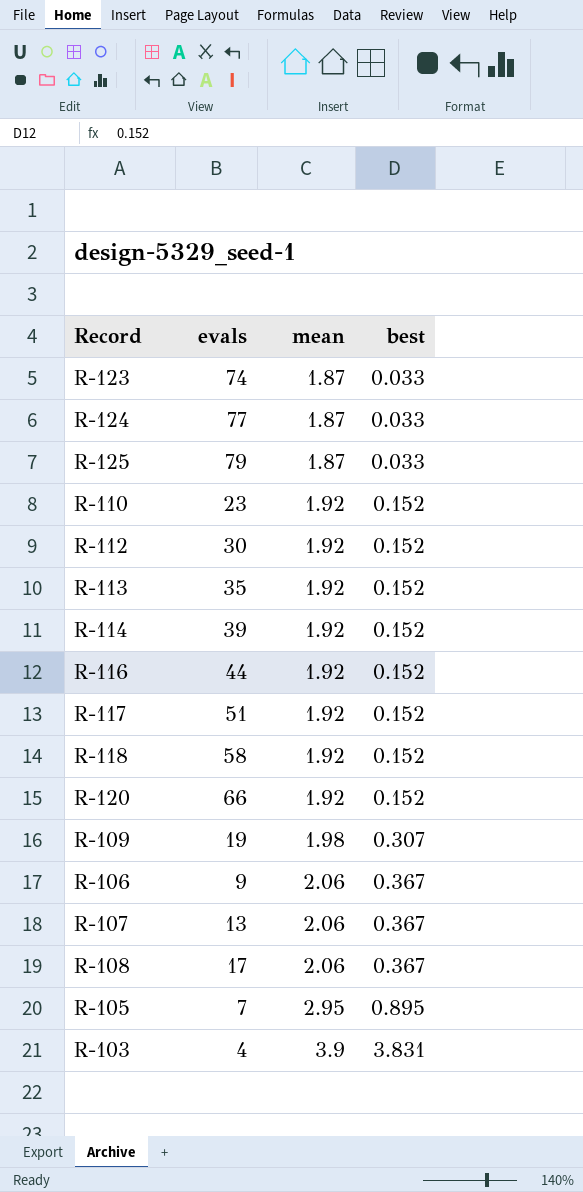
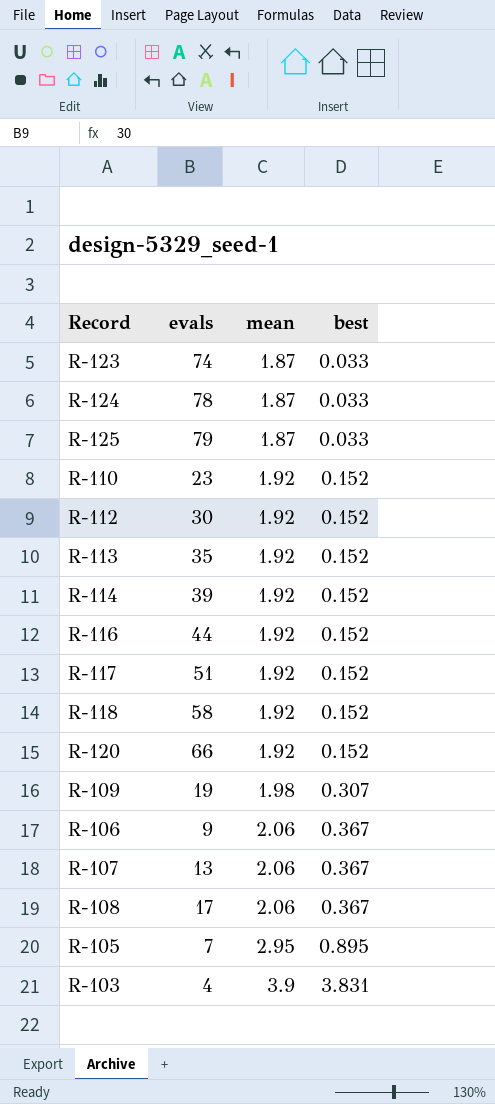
R-124 | evals: 77 -> 78

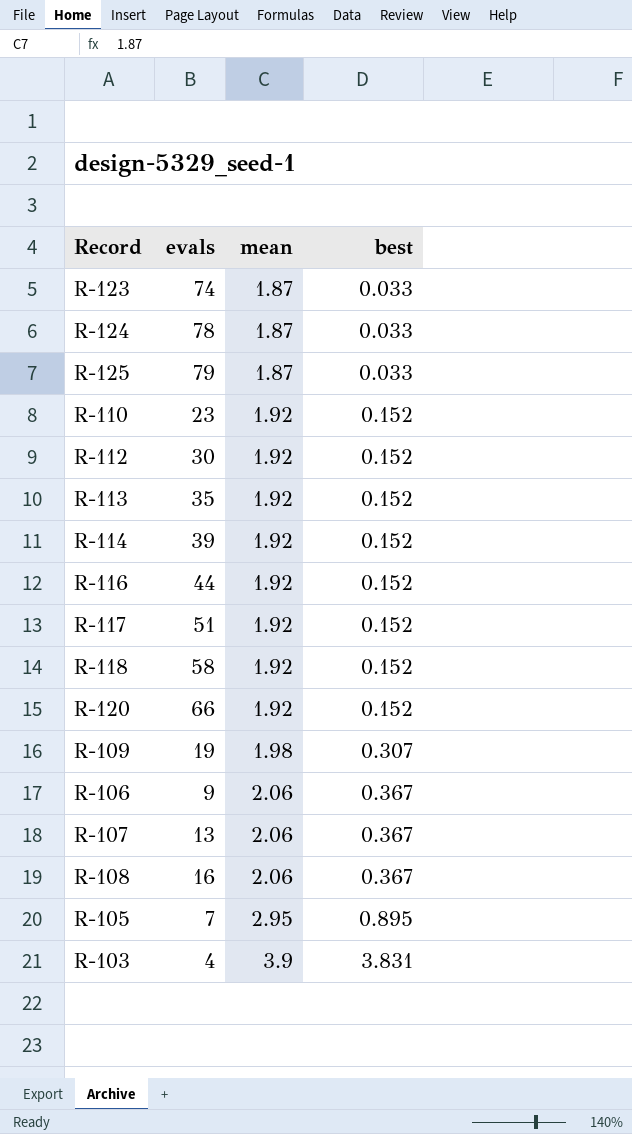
R-108 | evals: 17 -> 16

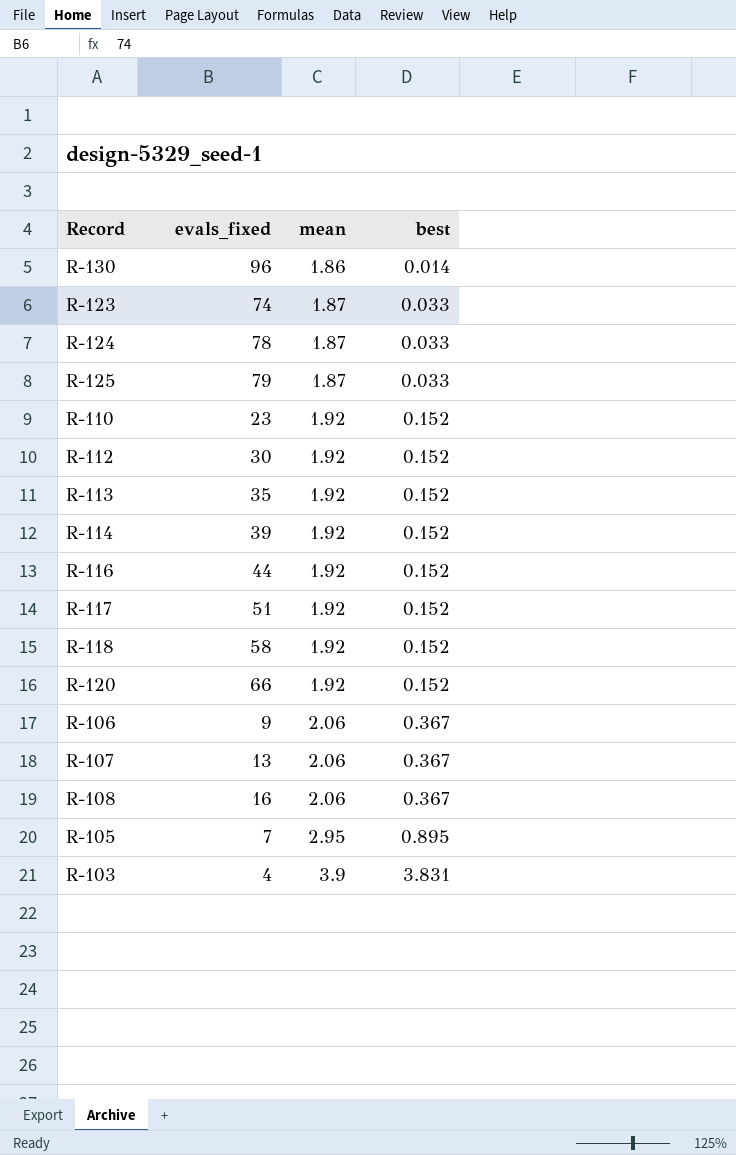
column name: evals -> evals_fixed
row R-109: 19 | 1.98 | 0.307 -> none
row R-130: none -> 96 | 1.86 | 0.014

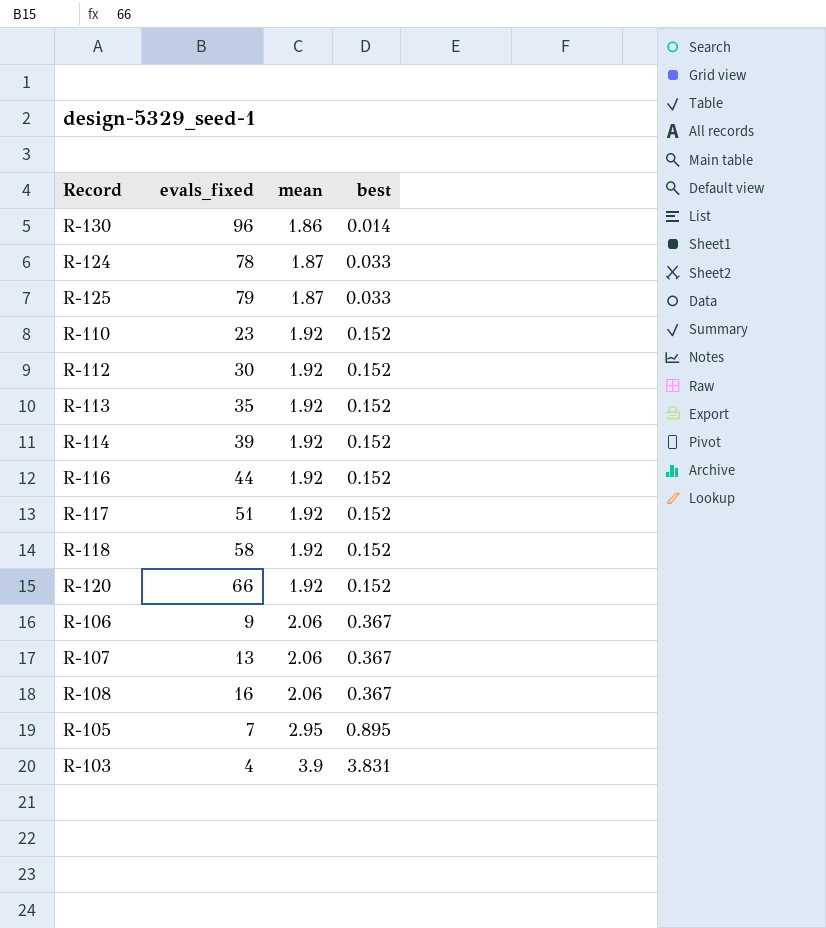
row R-123: 74 | 1.87 | 0.033 -> none

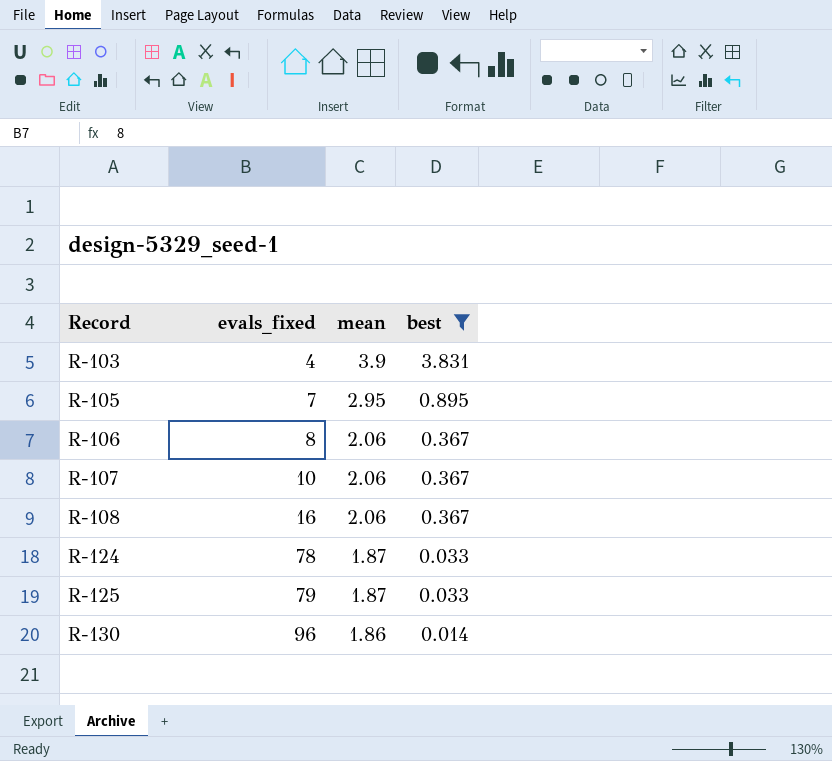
filter: none -> best != 0.152
row order: mean ascending -> Record ascending
R-106 | evals_fixed: 9 -> 8
R-107 | evals_fixed: 13 -> 10

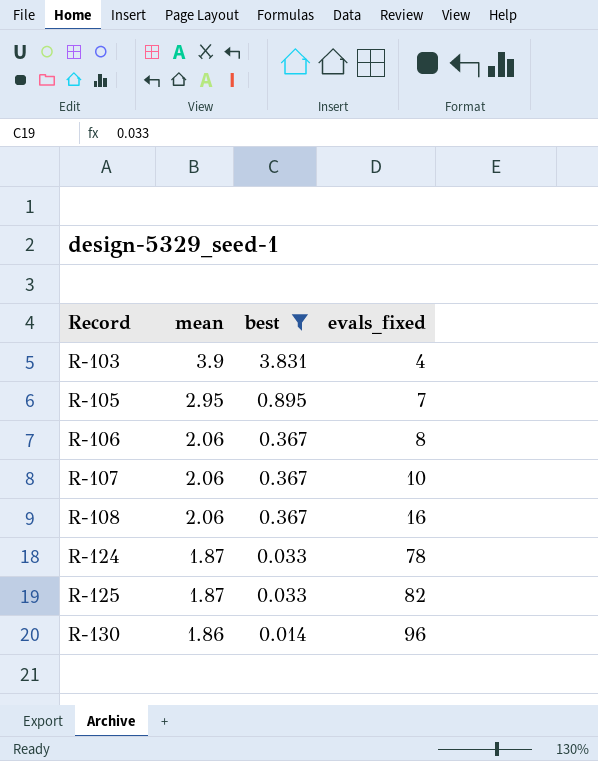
column evals_fixed | position: 2 -> 4
R-125 | evals_fixed: 79 -> 82

